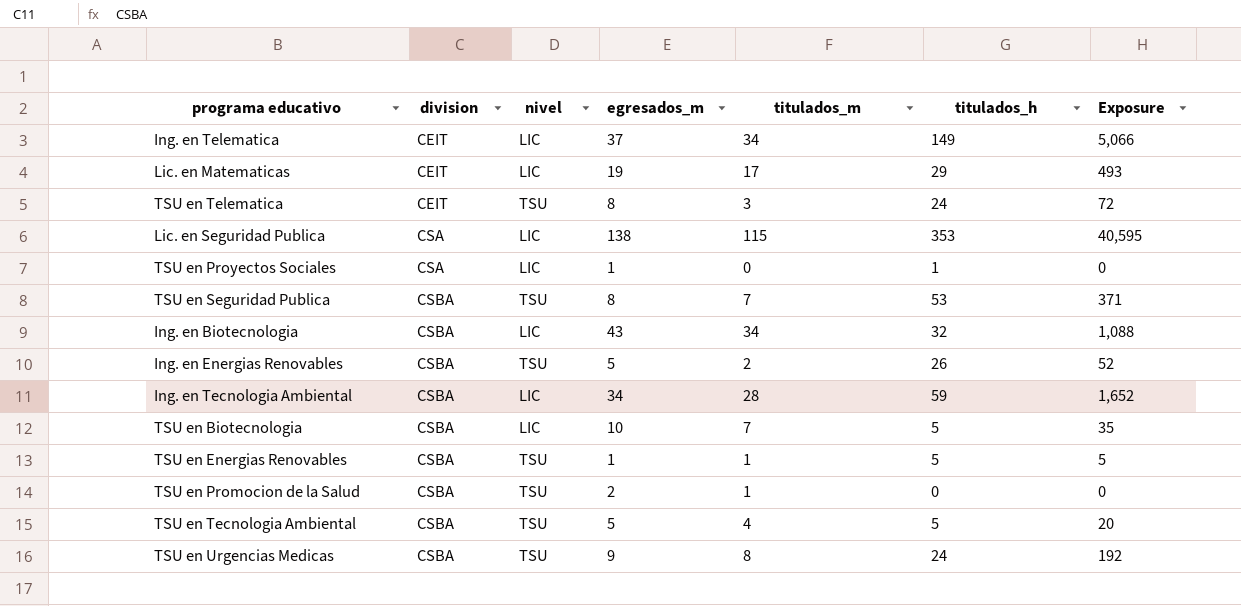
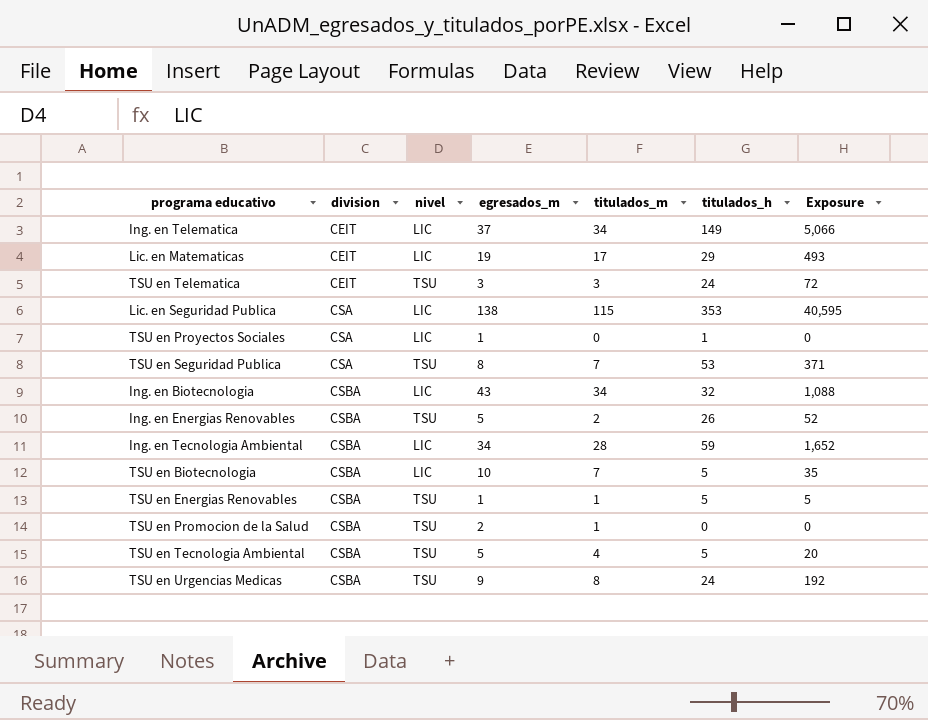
TSU en Telematica | egresados_m: 8 -> 3
TSU en Seguridad Publica | division: CSBA -> CSA

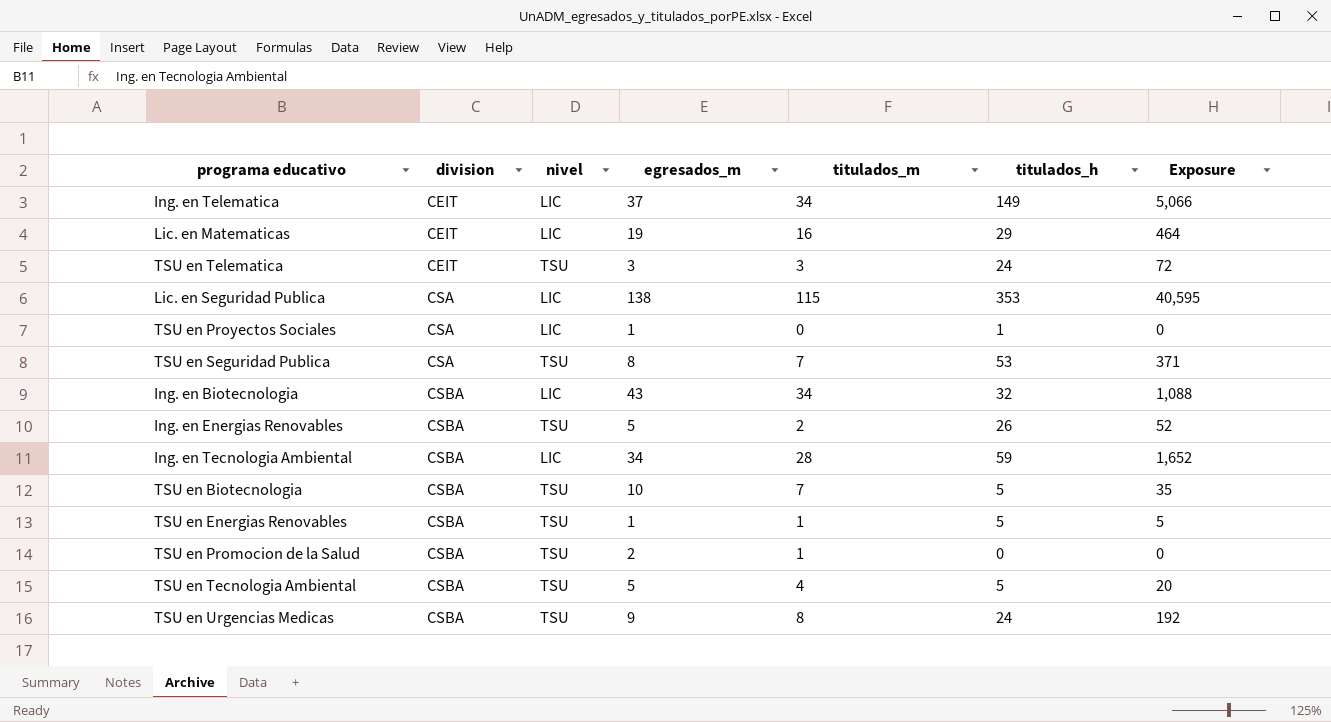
Lic. en Matematicas | titulados_m: 17 -> 16
Lic. en Matematicas | Exposure: 493 -> 464
TSU en Biotecnologia | nivel: LIC -> TSU

